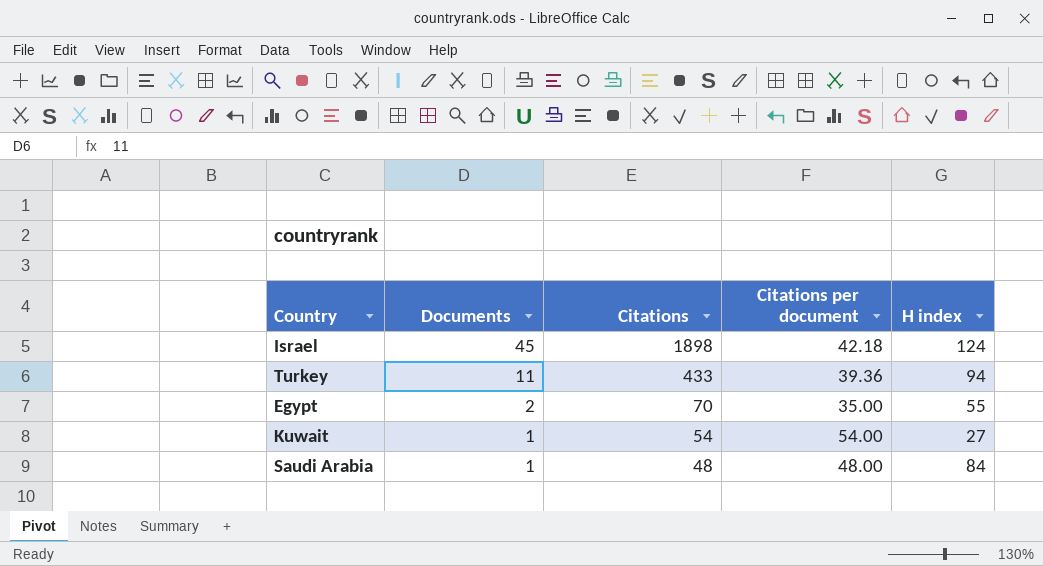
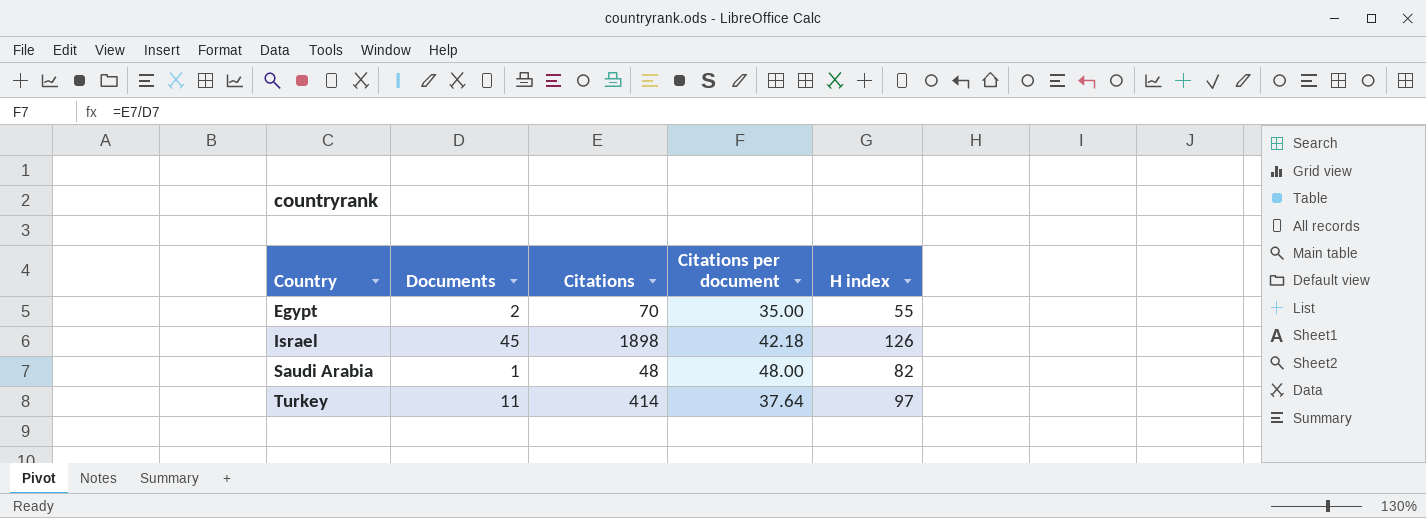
row order: Documents descending -> Country ascending
row Kuwait: 1 | 54 | 54.00 | 27 -> none
Israel | H index: 124 -> 126
Saudi Arabia | H index: 84 -> 82
Turkey | Citations: 433 -> 414
Turkey | Citations per document: 39.36 -> 37.64
Turkey | H index: 94 -> 97

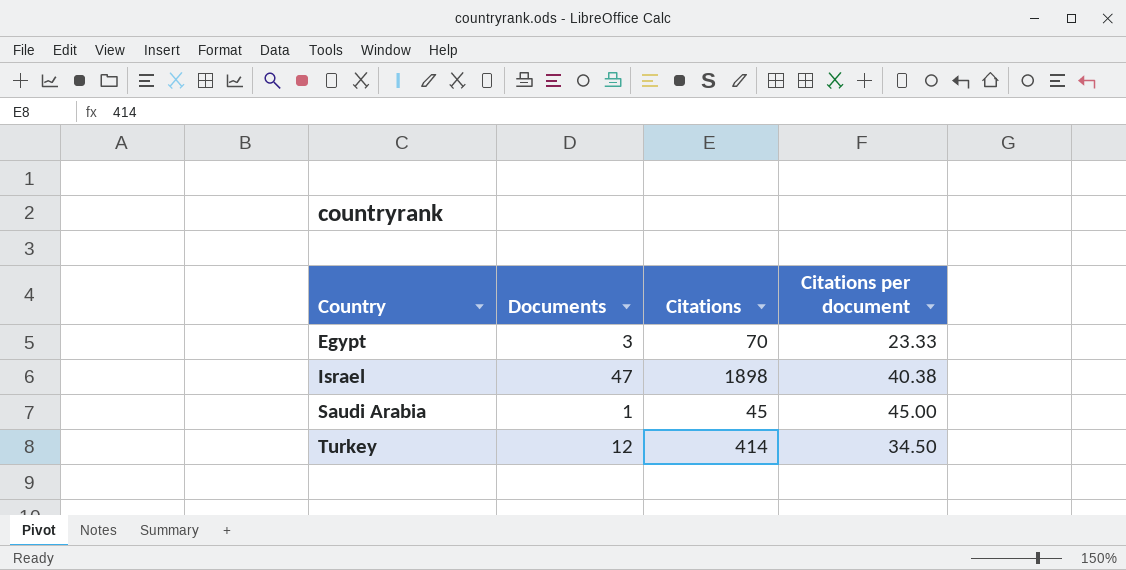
column H index | position: 5 -> none
Egypt | Documents: 2 -> 3
Egypt | Citations per document: 35.00 -> 23.33
Israel | Documents: 45 -> 47
Israel | Citations per document: 42.18 -> 40.38
Saudi Arabia | Citations: 48 -> 45
Saudi Arabia | Citations per document: 48.00 -> 45.00
Turkey | Documents: 11 -> 12
Turkey | Citations per document: 37.64 -> 34.50

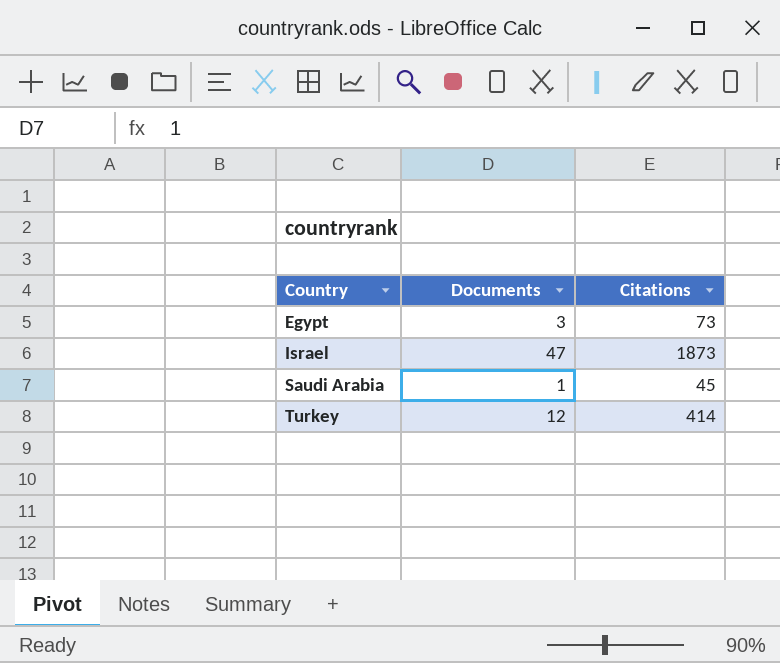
column Citations per document | formula: [Citations] / [Documents] -> none
Egypt | Citations: 70 -> 73
Israel | Citations: 1898 -> 1873

